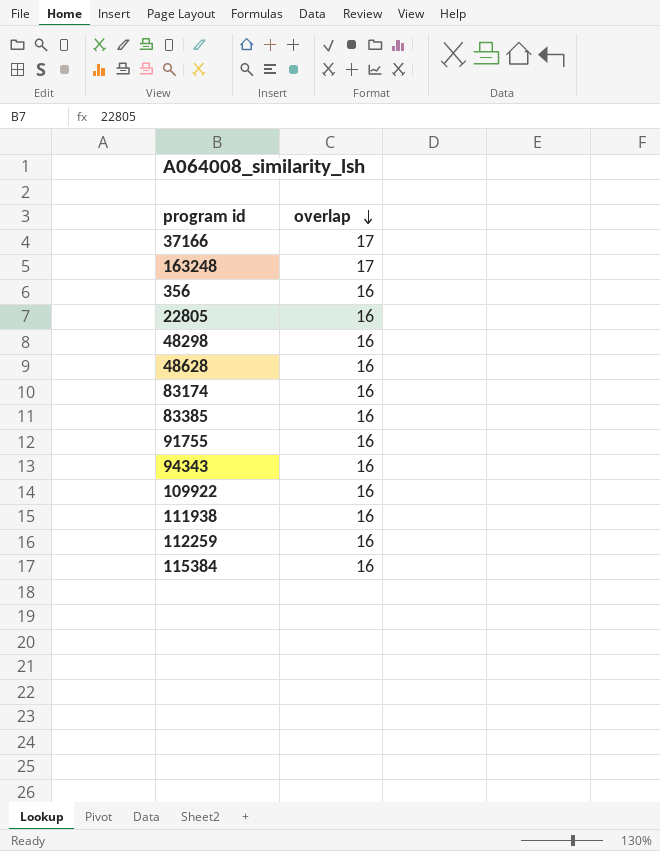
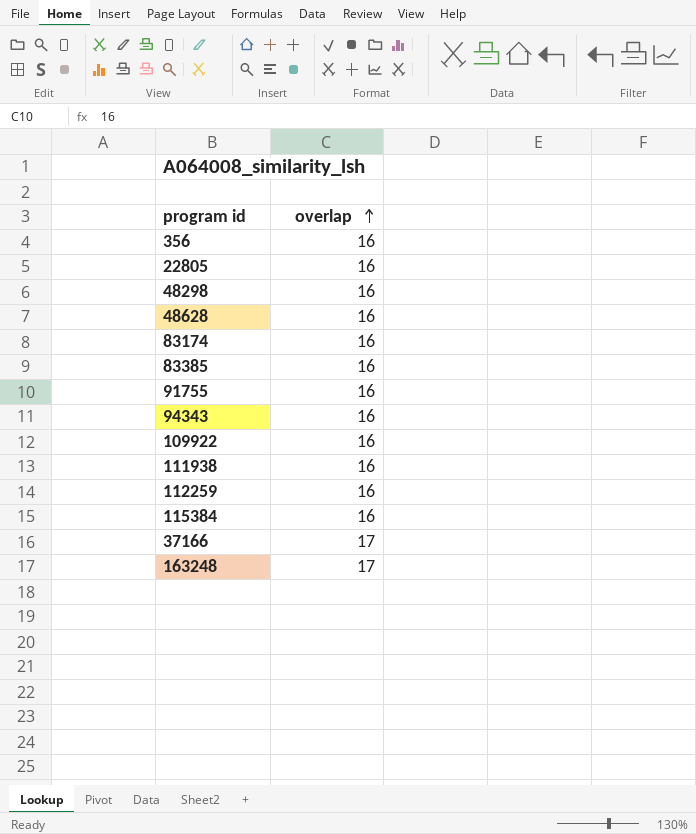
row order: overlap descending -> overlap ascending

